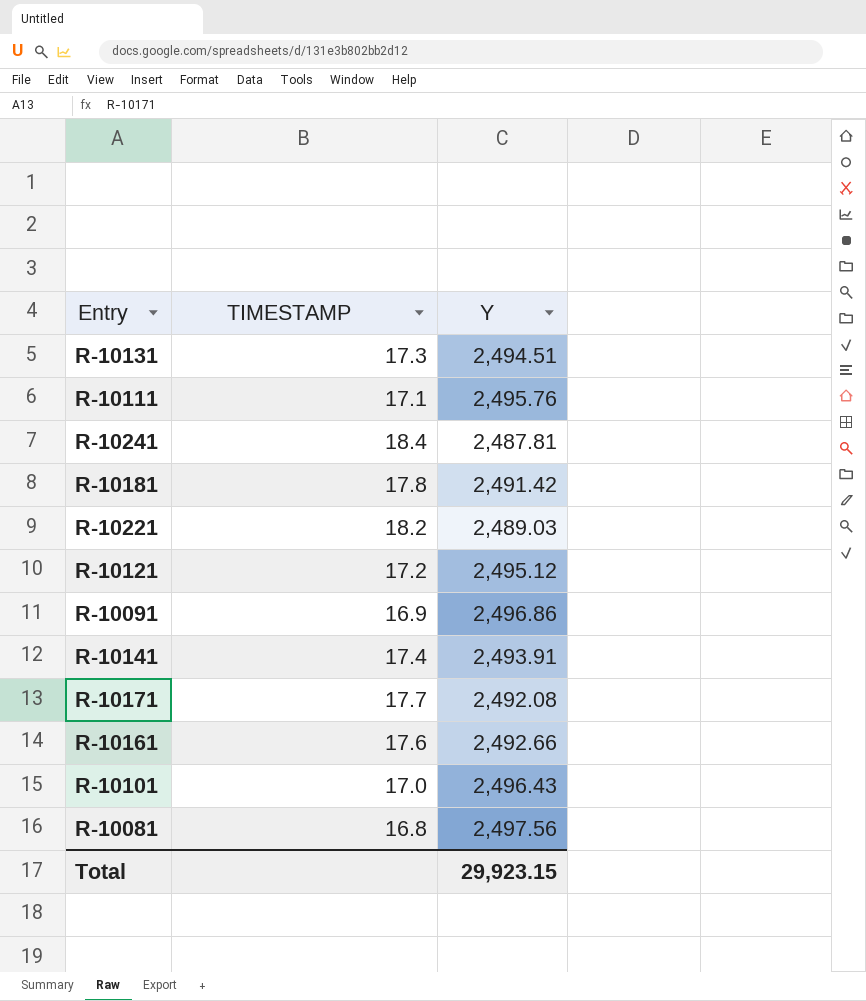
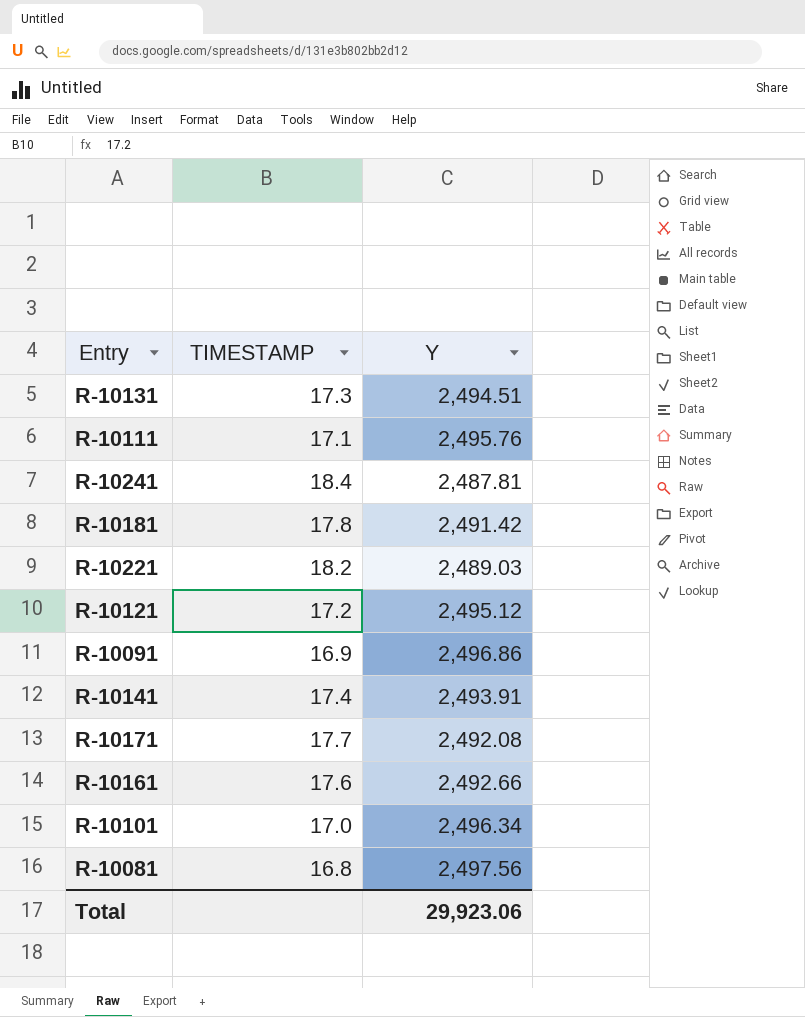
R-10101 | Y: 2,496.43 -> 2,496.34
Total | Y: 29,923.15 -> 29,923.06

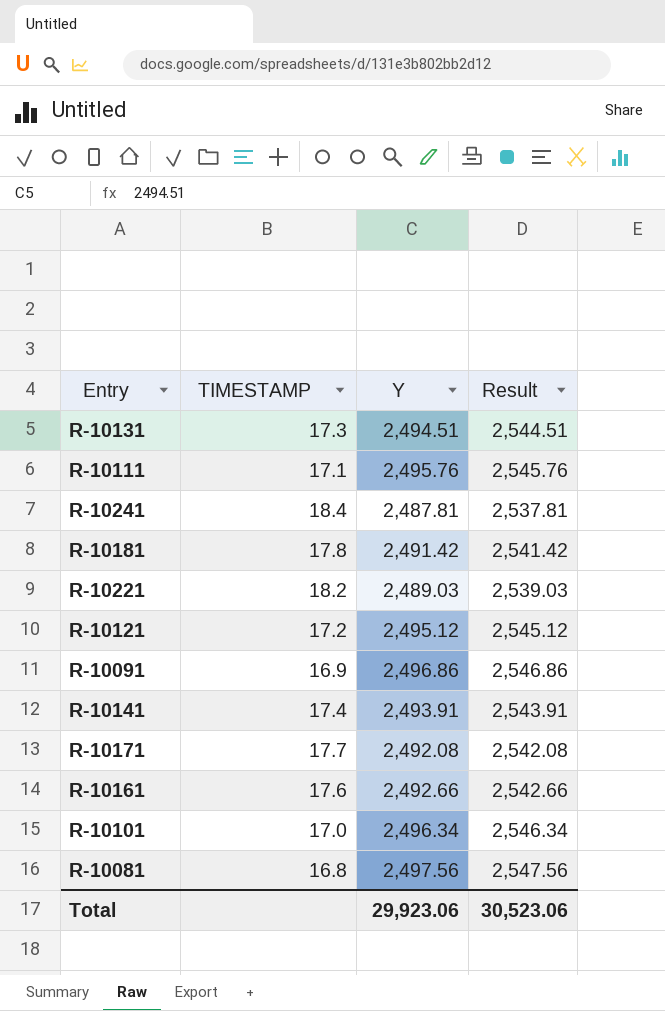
column Result | formula: none -> [Y] + 50

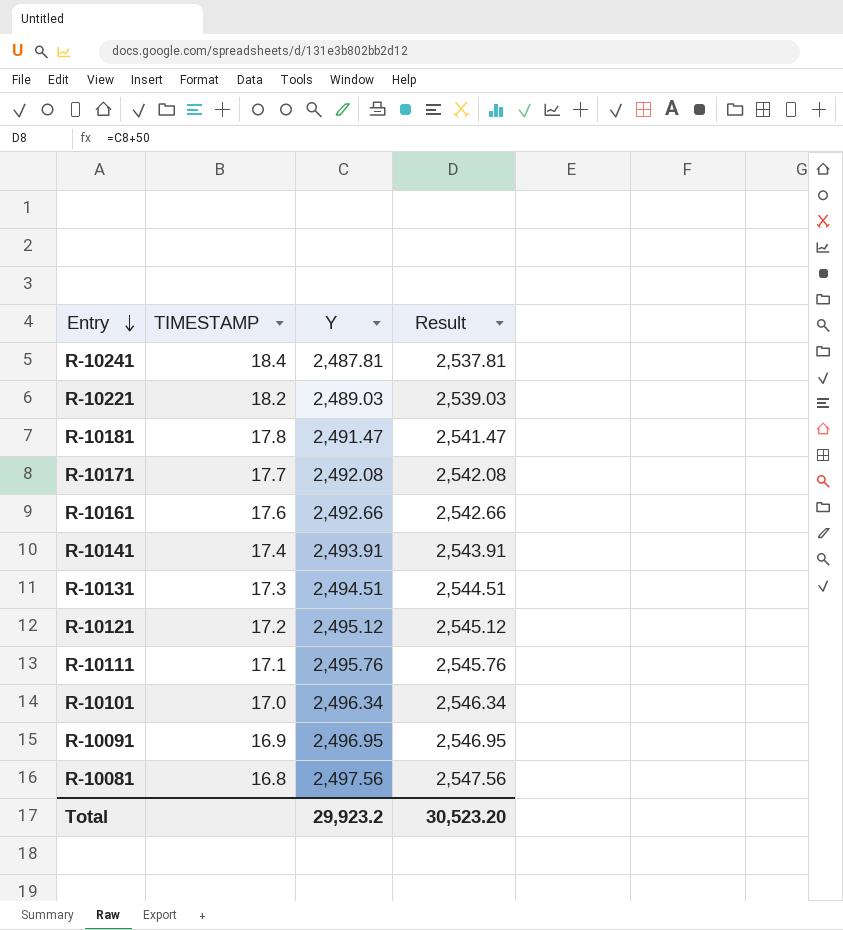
row order: none -> Entry descending
R-10181 | Y: 2,491.42 -> 2,491.47
R-10181 | Result: 2,541.42 -> 2,541.47
R-10091 | Y: 2,496.86 -> 2,496.95
R-10091 | Result: 2,546.86 -> 2,546.95
Total | Y: 29,923.06 -> 29,923.2
Total | Result: 30,523.06 -> 30,523.20

